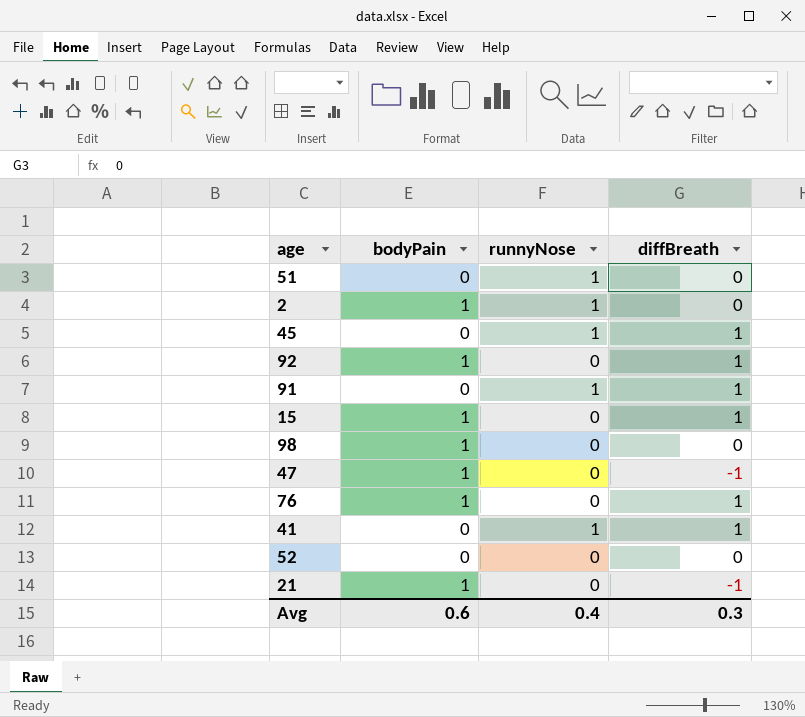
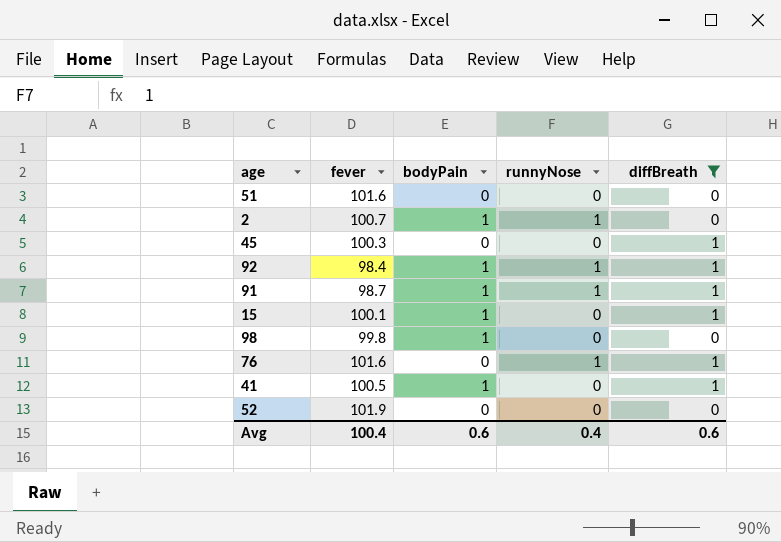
filter: none -> diffBreath != -1
column fever | position: none -> 2
51 | runnyNose: 1 -> 0
45 | runnyNose: 1 -> 0
92 | runnyNose: 0 -> 1
91 | bodyPain: 0 -> 1
76 | bodyPain: 1 -> 0
76 | runnyNose: 0 -> 1
41 | bodyPain: 0 -> 1
41 | runnyNose: 1 -> 0
Avg | diffBreath: 0.3 -> 0.6

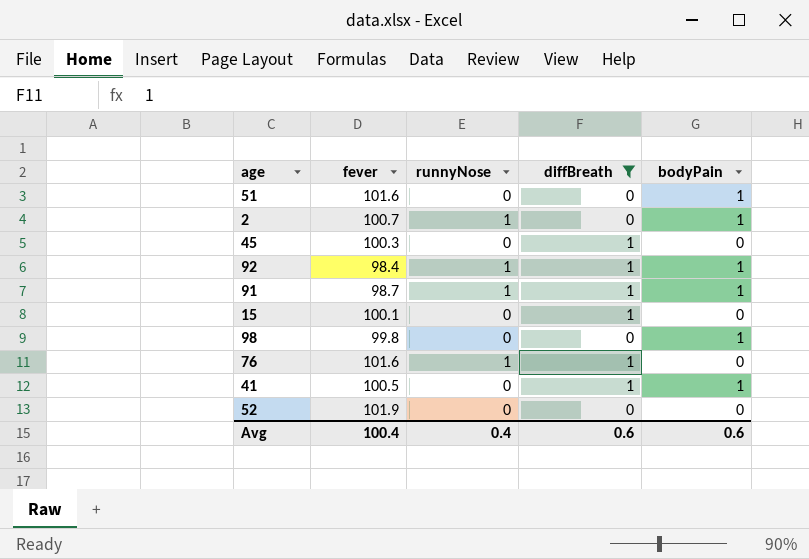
column bodyPain | position: 3 -> 5
51 | bodyPain: 0 -> 1
15 | bodyPain: 1 -> 0

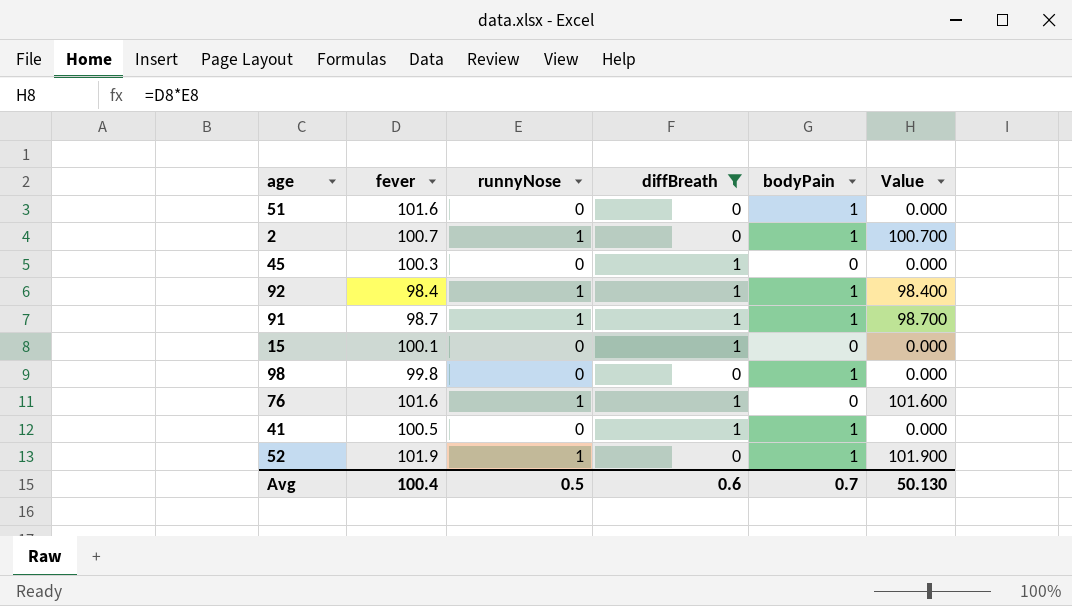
column Value | formula: none -> [fever] * [runnyNose]
52 | runnyNose: 0 -> 1
52 | bodyPain: 0 -> 1
Avg | runnyNose: 0.4 -> 0.5
Avg | bodyPain: 0.6 -> 0.7

